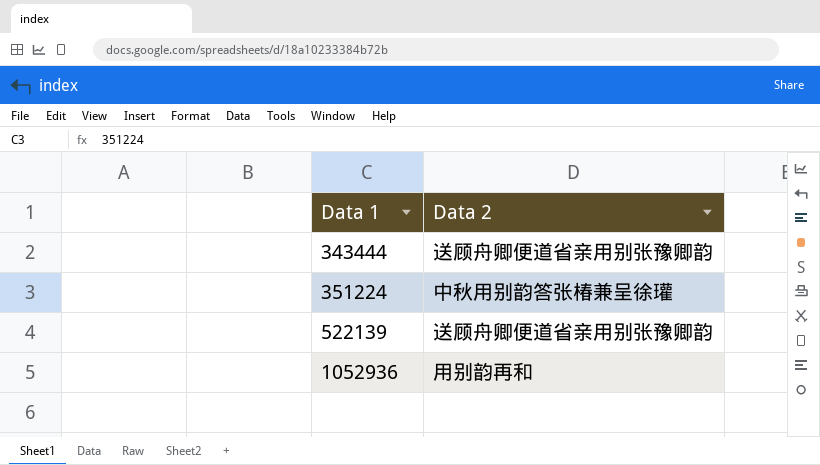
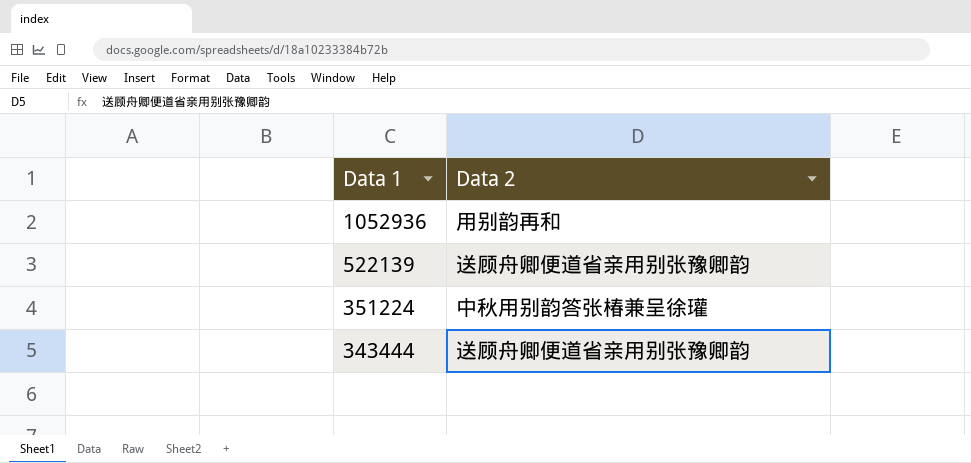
row order: Data 1 ascending -> Data 1 descending

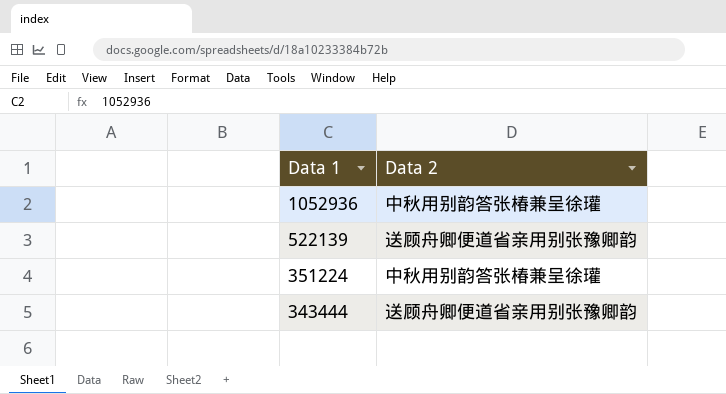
1052936 | Data 2: 用别韵再和 -> 中秋用别韵答张椿兼呈徐瓘

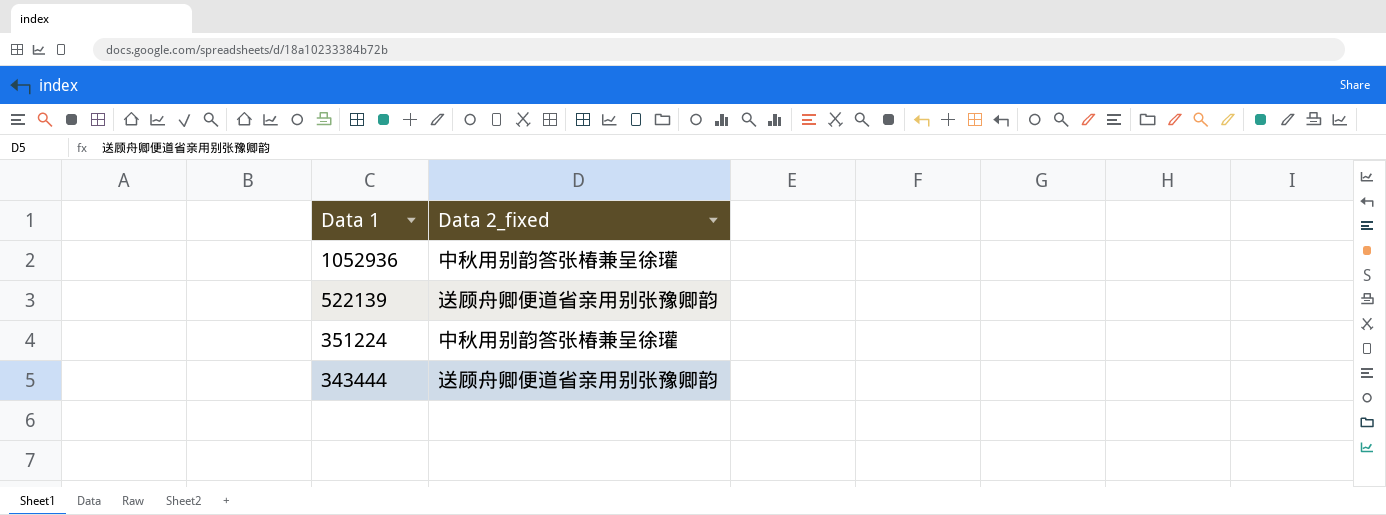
column name: Data 2 -> Data 2_fixed

